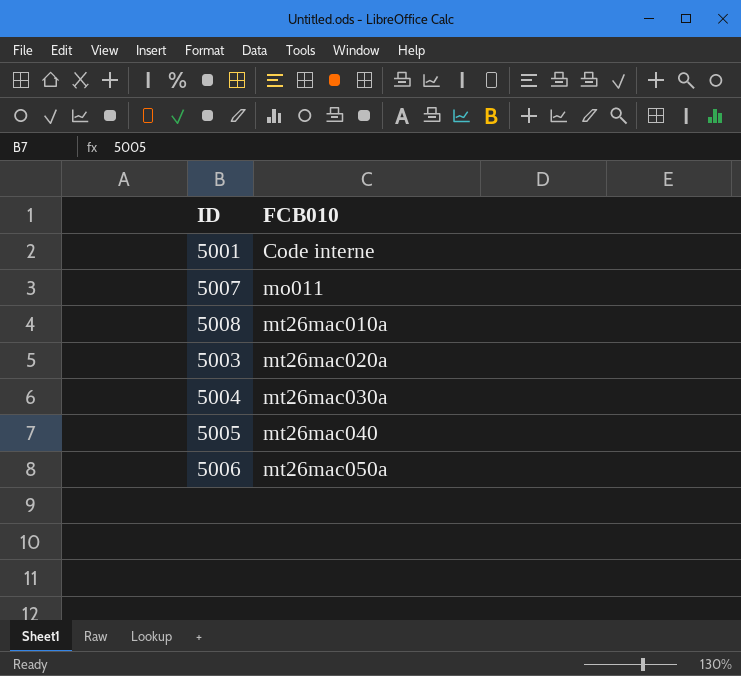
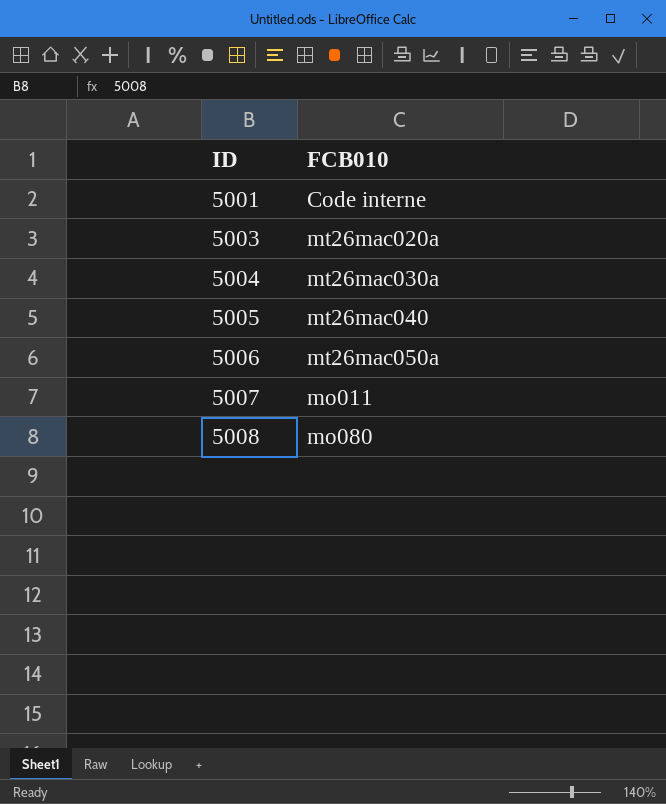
row order: FCB010 ascending -> ID ascending
5008 | FCB010: mt26mac010a -> mo080

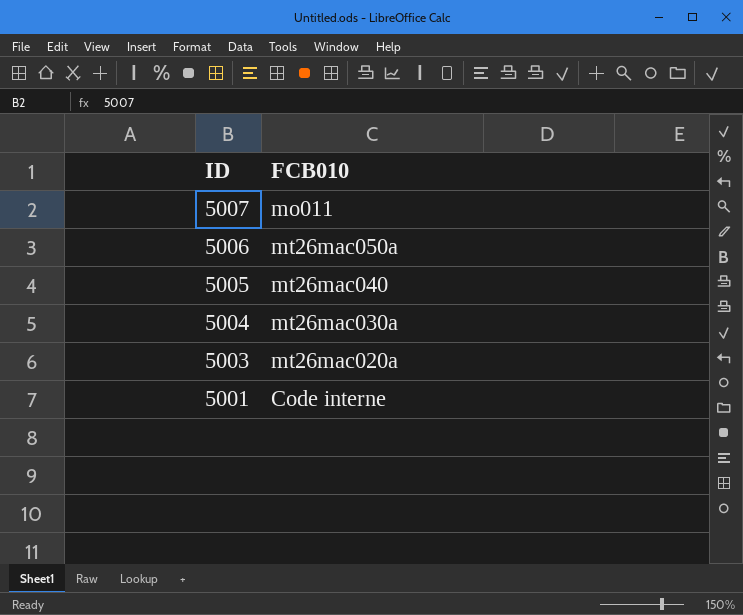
row order: ID ascending -> ID descending
row 5008: mo080 -> none

